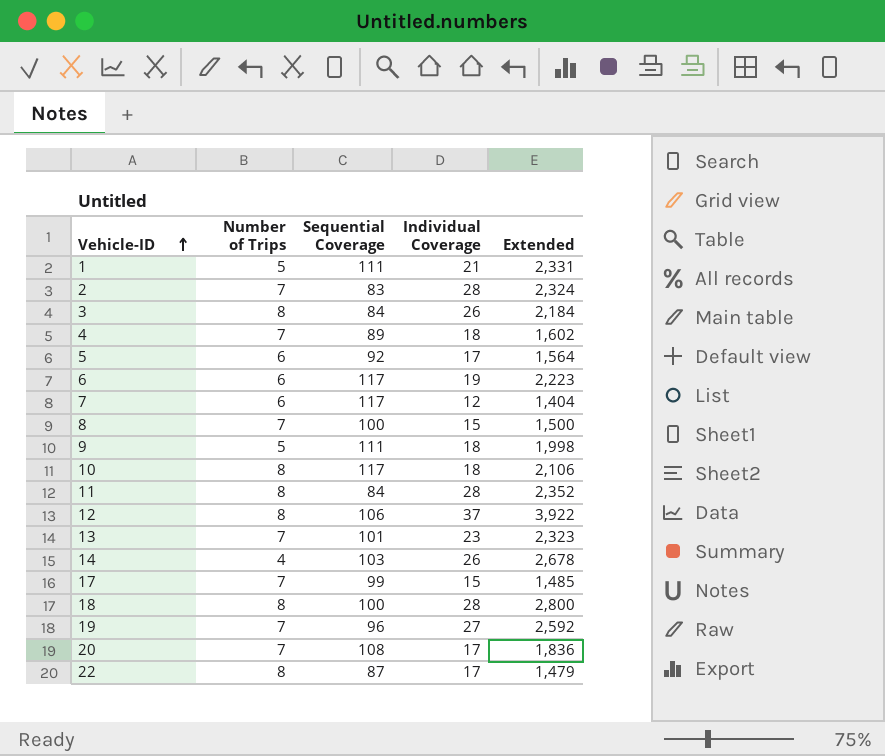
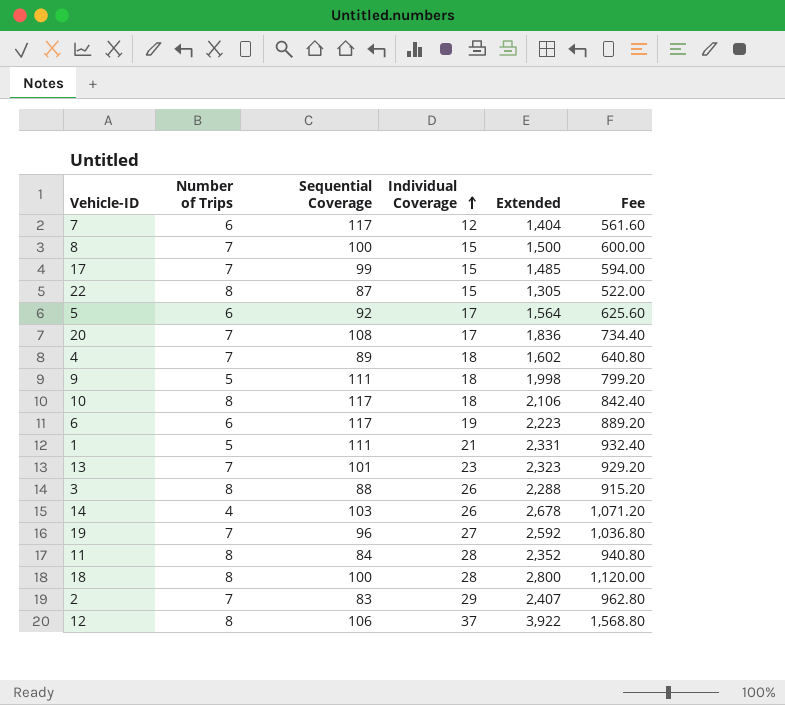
row order: Vehicle-ID ascending -> Individual Coverage ascending
column Fee | formula: none -> [Extended] * 0.4
22 | Individual Coverage: 17 -> 15
22 | Extended: 1,479 -> 1,305
3 | Sequential Coverage: 84 -> 88
3 | Extended: 2,184 -> 2,288
2 | Individual Coverage: 28 -> 29
2 | Extended: 2,324 -> 2,407

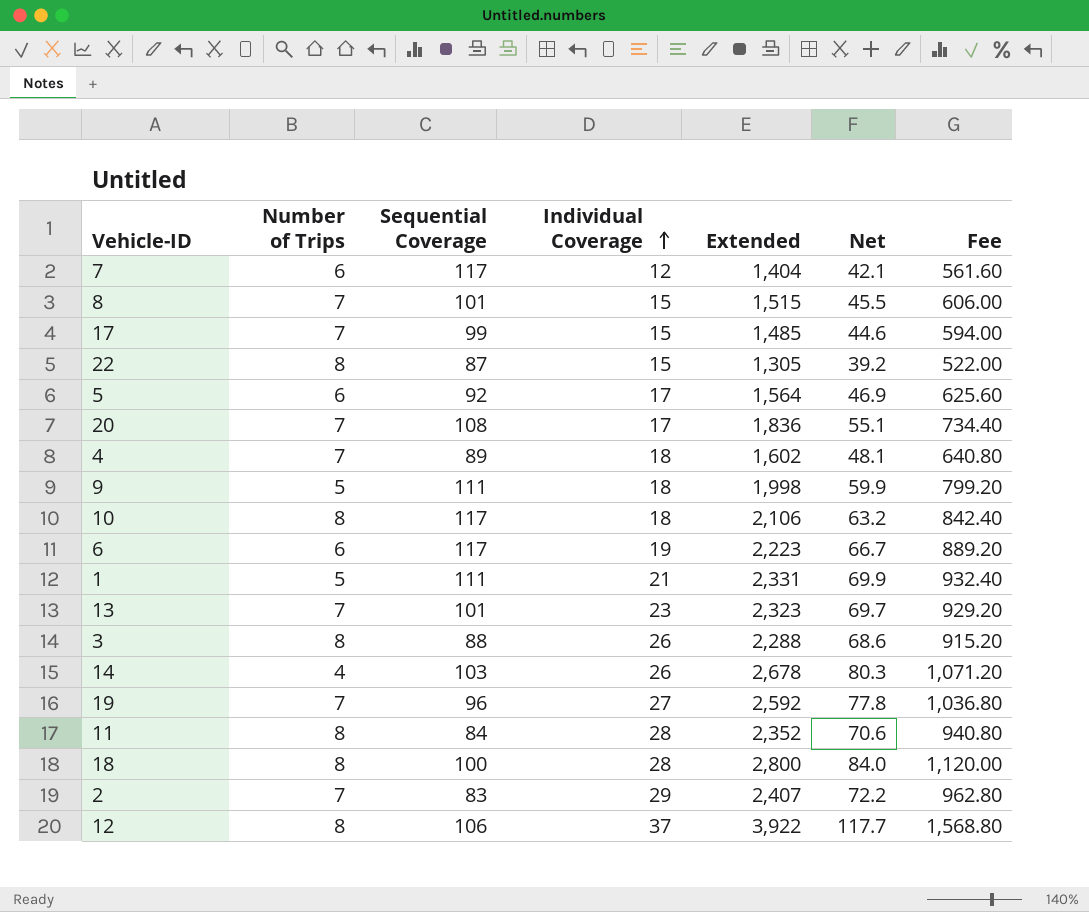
column Net | formula: none -> [Extended] * 0.03
8 | Sequential Coverage: 100 -> 101
8 | Extended: 1,500 -> 1,515
8 | Fee: 600.00 -> 606.00

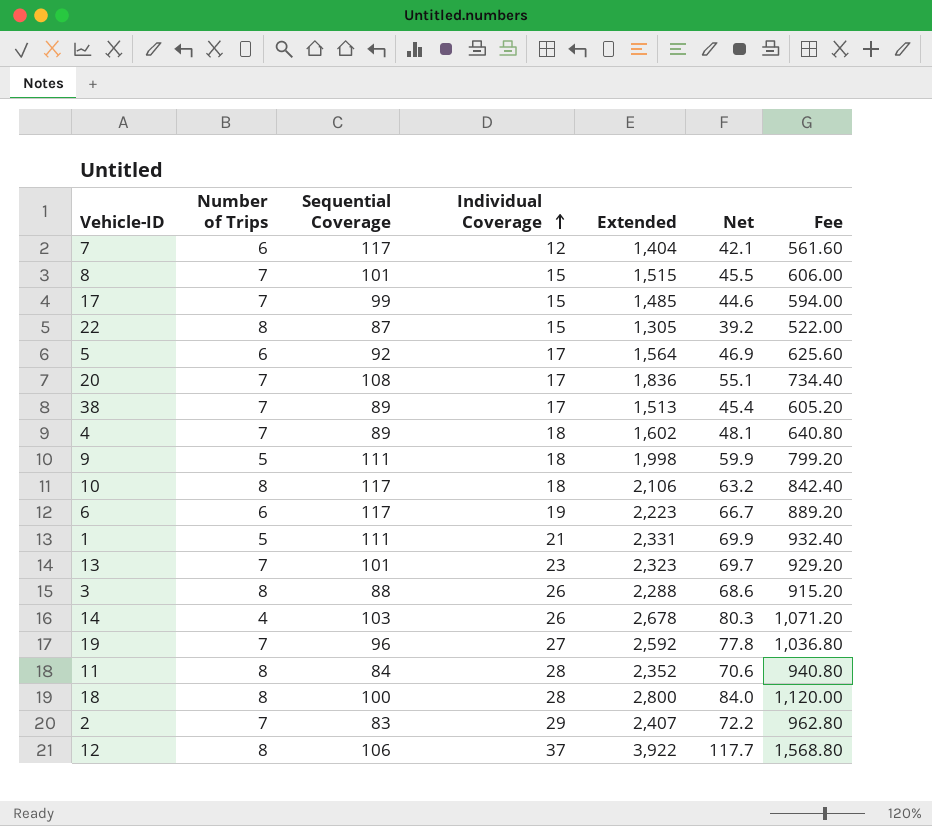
row 38: none -> 7 | 89 | 17 | 1,513 | 45.4 | 605.20

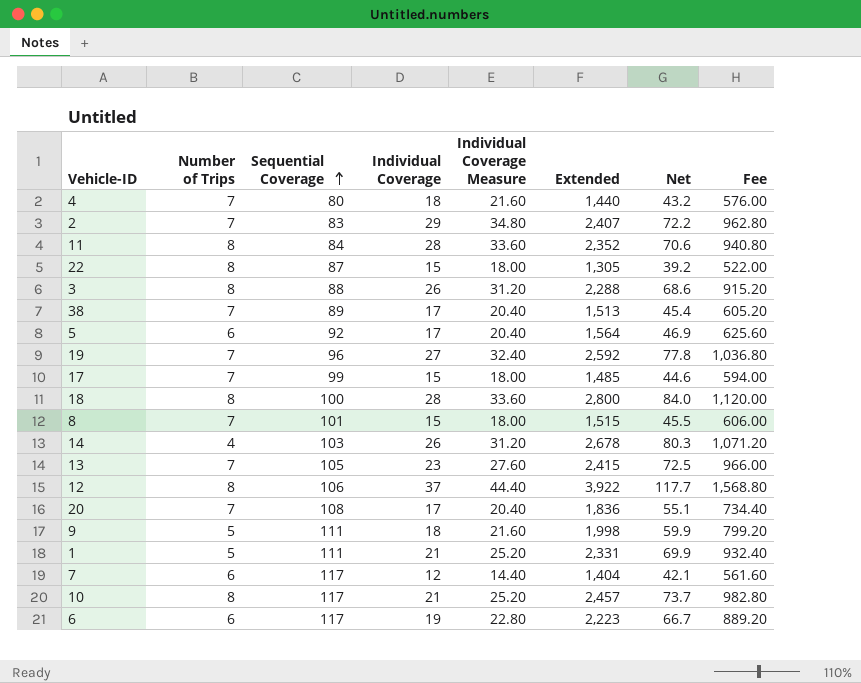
row order: Individual Coverage ascending -> Sequential Coverage ascending
column Individual Coverage Measure | formula: none -> [Individual Coverage] * 1.2
4 | Sequential Coverage: 89 -> 80
4 | Extended: 1,602 -> 1,440
4 | Net: 48.1 -> 43.2
4 | Fee: 640.80 -> 576.00
13 | Sequential Coverage: 101 -> 105
13 | Extended: 2,323 -> 2,415
13 | Net: 69.7 -> 72.5
13 | Fee: 929.20 -> 966.00
10 | Individual Coverage: 18 -> 21
10 | Extended: 2,106 -> 2,457
10 | Net: 63.2 -> 73.7
10 | Fee: 842.40 -> 982.80

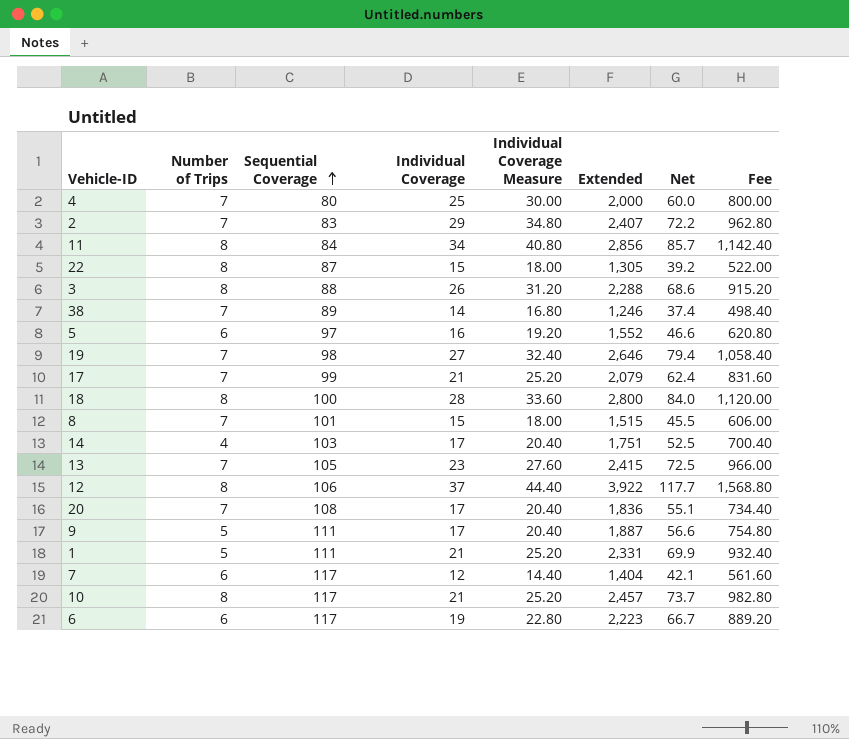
4 | Individual Coverage: 18 -> 25
4 | Individual Coverage Measure: 21.60 -> 30.00
4 | Extended: 1,440 -> 2,000
4 | Net: 43.2 -> 60.0
4 | Fee: 576.00 -> 800.00
11 | Individual Coverage: 28 -> 34
11 | Individual Coverage Measure: 33.60 -> 40.80
11 | Extended: 2,352 -> 2,856
11 | Net: 70.6 -> 85.7
11 | Fee: 940.80 -> 1,142.40
38 | Individual Coverage: 17 -> 14
38 | Individual Coverage Measure: 20.40 -> 16.80
38 | Extended: 1,513 -> 1,246
38 | Net: 45.4 -> 37.4
38 | Fee: 605.20 -> 498.40
5 | Sequential Coverage: 92 -> 97
5 | Individual Coverage: 17 -> 16
5 | Individual Coverage Measure: 20.40 -> 19.20
5 | Extended: 1,564 -> 1,552
5 | Net: 46.9 -> 46.6
5 | Fee: 625.60 -> 620.80
19 | Sequential Coverage: 96 -> 98
19 | Extended: 2,592 -> 2,646
19 | Net: 77.8 -> 79.4
19 | Fee: 1,036.80 -> 1,058.40
17 | Individual Coverage: 15 -> 21
17 | Individual Coverage Measure: 18.00 -> 25.20
17 | Extended: 1,485 -> 2,079
17 | Net: 44.6 -> 62.4
17 | Fee: 594.00 -> 831.60
14 | Individual Coverage: 26 -> 17
14 | Individual Coverage Measure: 31.20 -> 20.40
14 | Extended: 2,678 -> 1,751
14 | Net: 80.3 -> 52.5
14 | Fee: 1,071.20 -> 700.40
9 | Individual Coverage: 18 -> 17
9 | Individual Coverage Measure: 21.60 -> 20.40
9 | Extended: 1,998 -> 1,887
9 | Net: 59.9 -> 56.6
9 | Fee: 799.20 -> 754.80

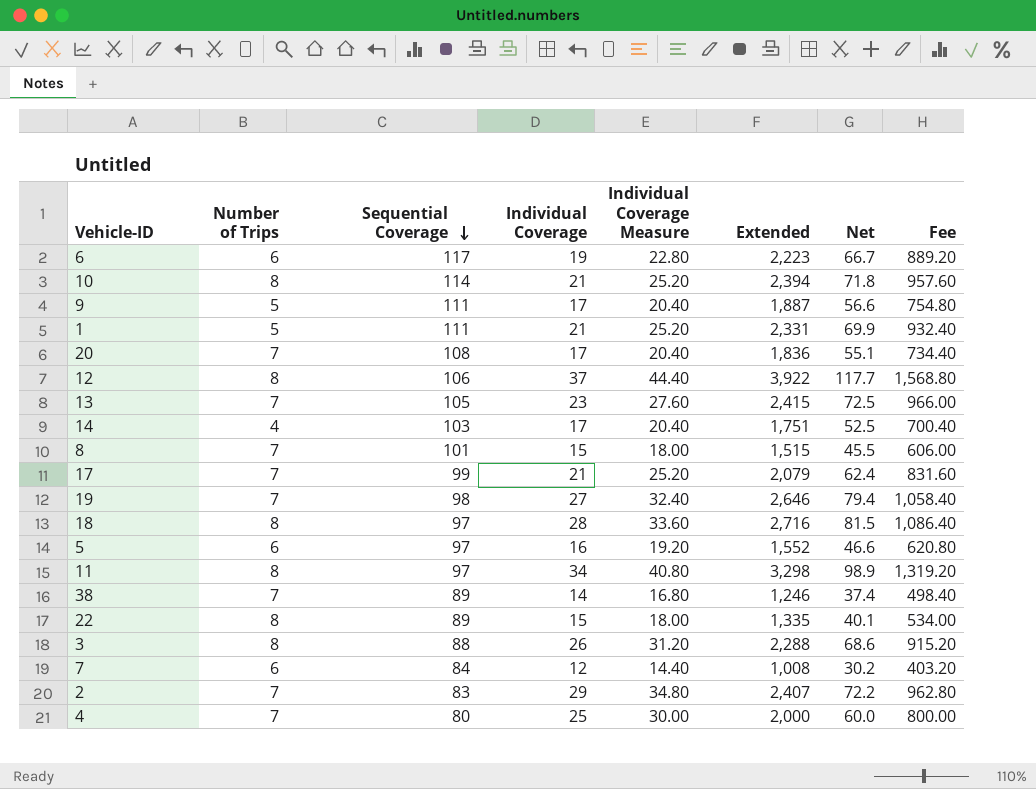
row order: Sequential Coverage ascending -> Sequential Coverage descending
10 | Sequential Coverage: 117 -> 114
10 | Extended: 2,457 -> 2,394
10 | Net: 73.7 -> 71.8
10 | Fee: 982.80 -> 957.60
18 | Sequential Coverage: 100 -> 97
18 | Extended: 2,800 -> 2,716
18 | Net: 84.0 -> 81.5
18 | Fee: 1,120.00 -> 1,086.40
11 | Sequential Coverage: 84 -> 97
11 | Extended: 2,856 -> 3,298
11 | Net: 85.7 -> 98.9
11 | Fee: 1,142.40 -> 1,319.20
22 | Sequential Coverage: 87 -> 89
22 | Extended: 1,305 -> 1,335
22 | Net: 39.2 -> 40.1
22 | Fee: 522.00 -> 534.00
7 | Sequential Coverage: 117 -> 84
7 | Extended: 1,404 -> 1,008
7 | Net: 42.1 -> 30.2
7 | Fee: 561.60 -> 403.20

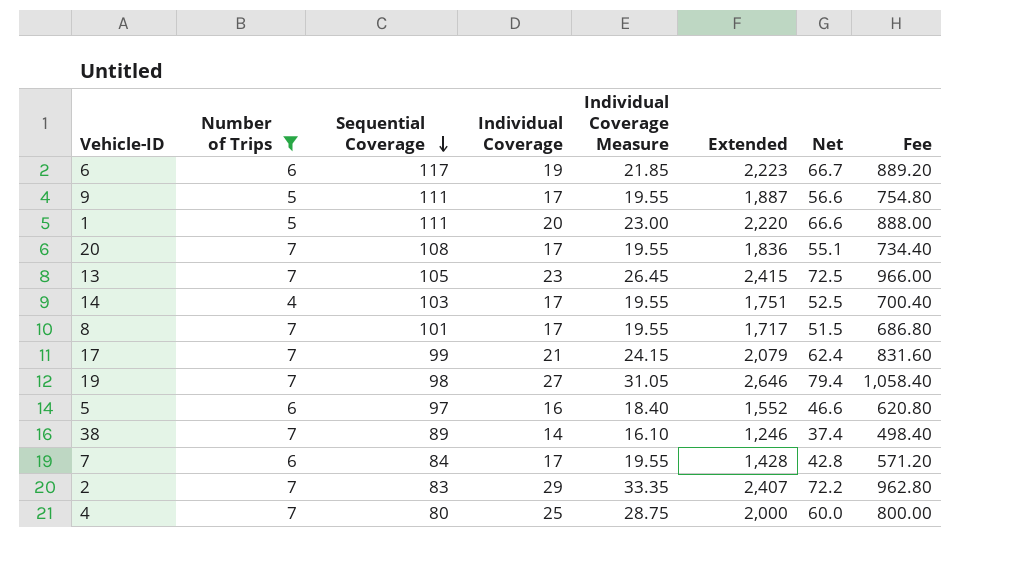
filter: none -> Number of Trips != 8
column Individual Coverage Measure | formula: [Individual Coverage] * 1.2 -> [Individual Coverage] * 1.15
1 | Individual Coverage: 21 -> 20
1 | Extended: 2,331 -> 2,220
1 | Net: 69.9 -> 66.6
1 | Fee: 932.40 -> 888.00
8 | Individual Coverage: 15 -> 17
8 | Extended: 1,515 -> 1,717
8 | Net: 45.5 -> 51.5
8 | Fee: 606.00 -> 686.80
7 | Individual Coverage: 12 -> 17
7 | Extended: 1,008 -> 1,428
7 | Net: 30.2 -> 42.8
7 | Fee: 403.20 -> 571.20

